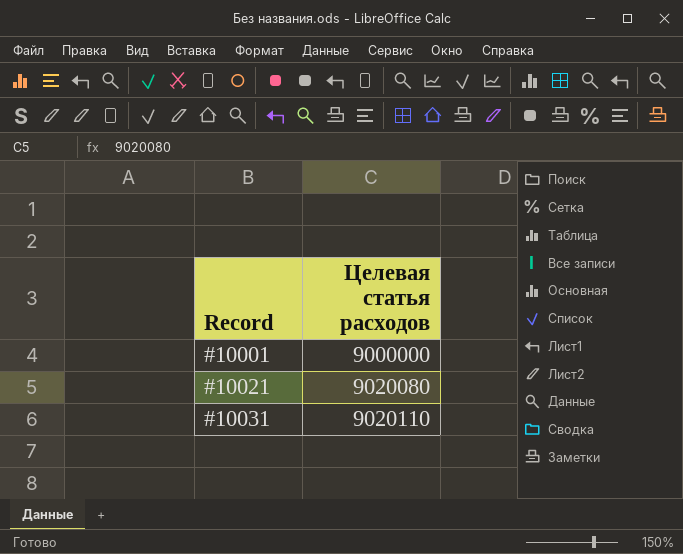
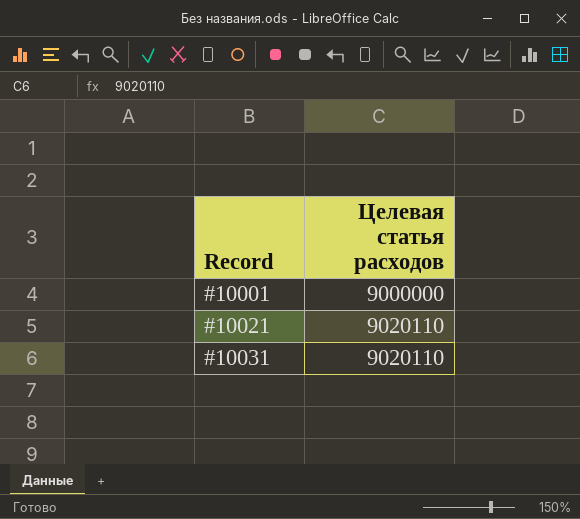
#10021 | Целевая статья расходов: 9020080 -> 9020110

